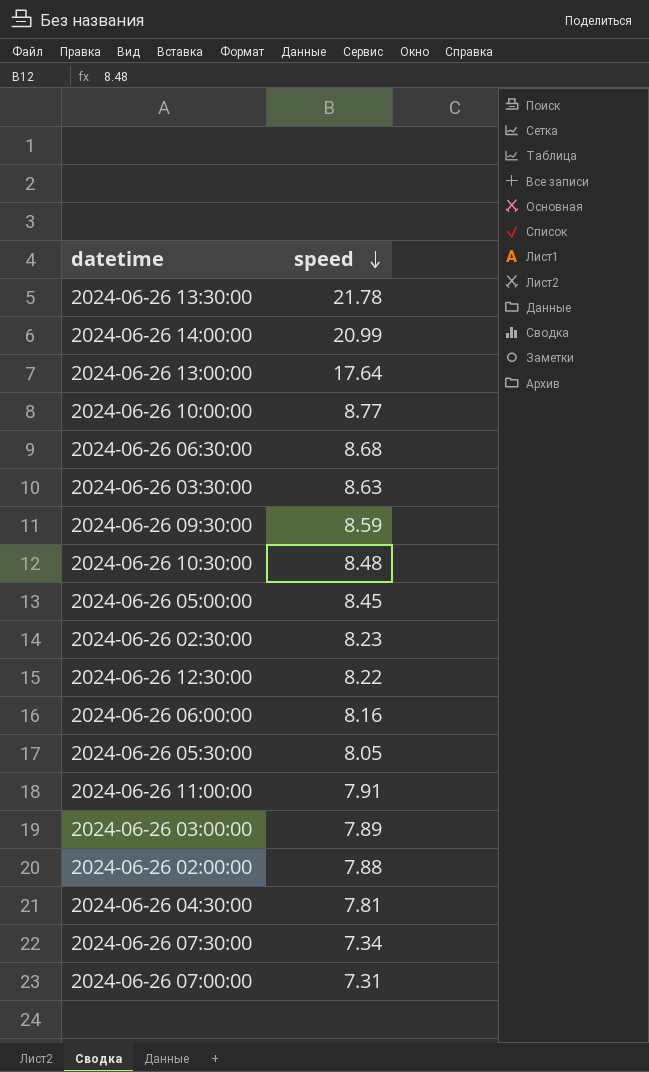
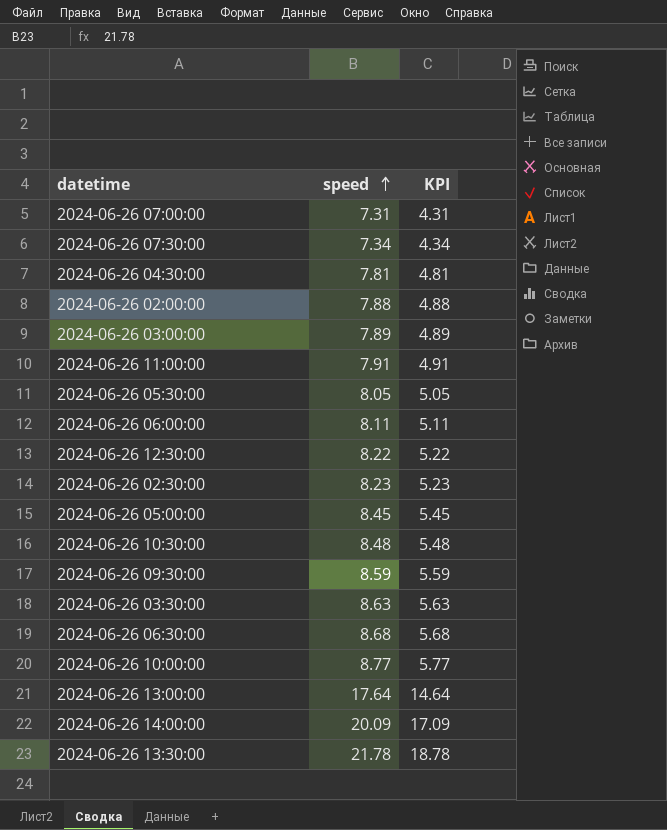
row order: speed descending -> speed ascending
column KPI | formula: none -> [speed] - 3
2024-06-26 06:00:00 | speed: 8.16 -> 8.11
2024-06-26 14:00:00 | speed: 20.99 -> 20.09

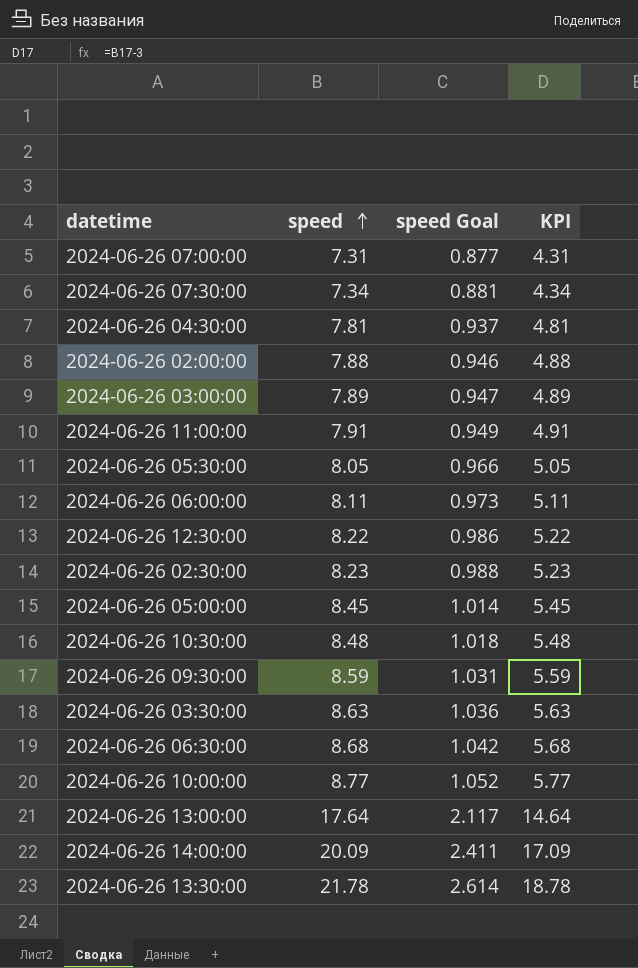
column speed Goal | formula: none -> [speed] * 0.12

